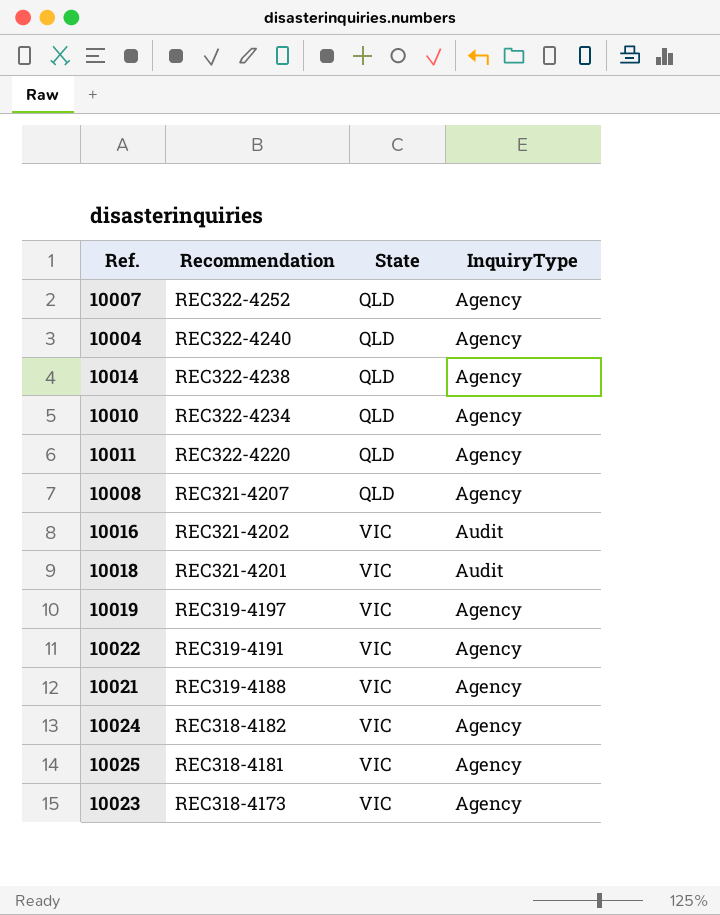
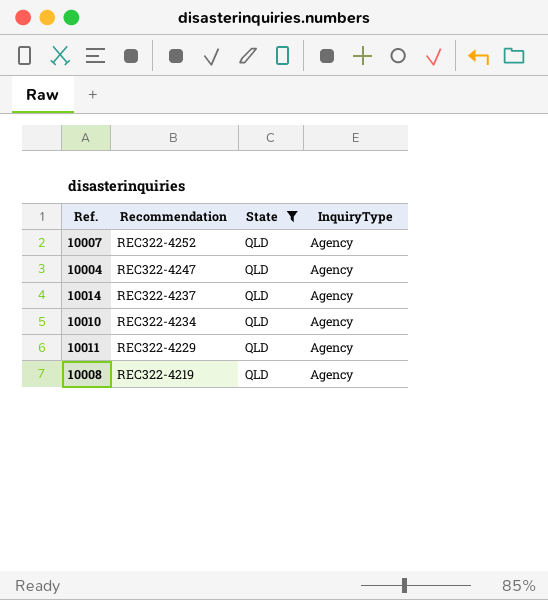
filter: none -> State = QLD
10004 | Recommendation: REC322-4240 -> REC322-4247
10014 | Recommendation: REC322-4238 -> REC322-4237
10011 | Recommendation: REC322-4220 -> REC322-4229
10008 | Recommendation: REC321-4207 -> REC322-4219

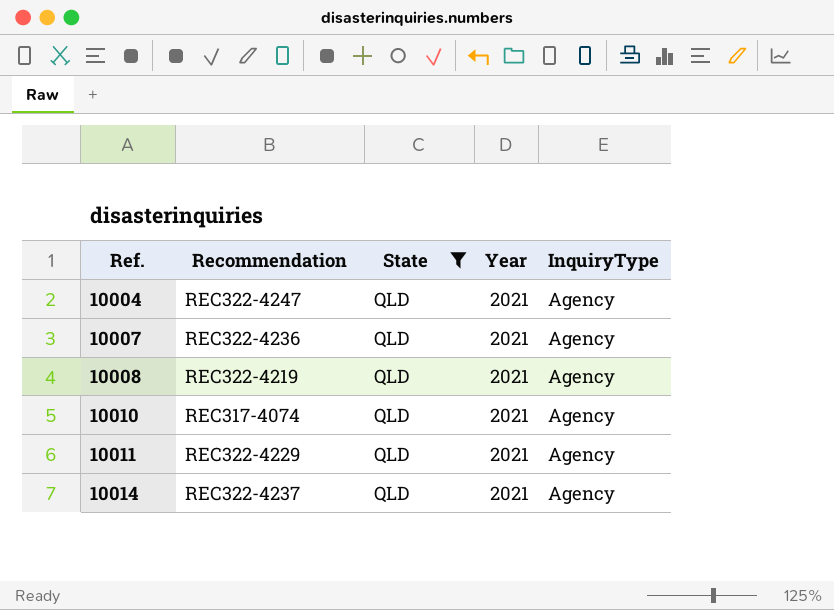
row order: Recommendation descending -> Ref. ascending
column Year | position: none -> 4
10007 | Recommendation: REC322-4252 -> REC322-4236
10010 | Recommendation: REC322-4234 -> REC317-4074

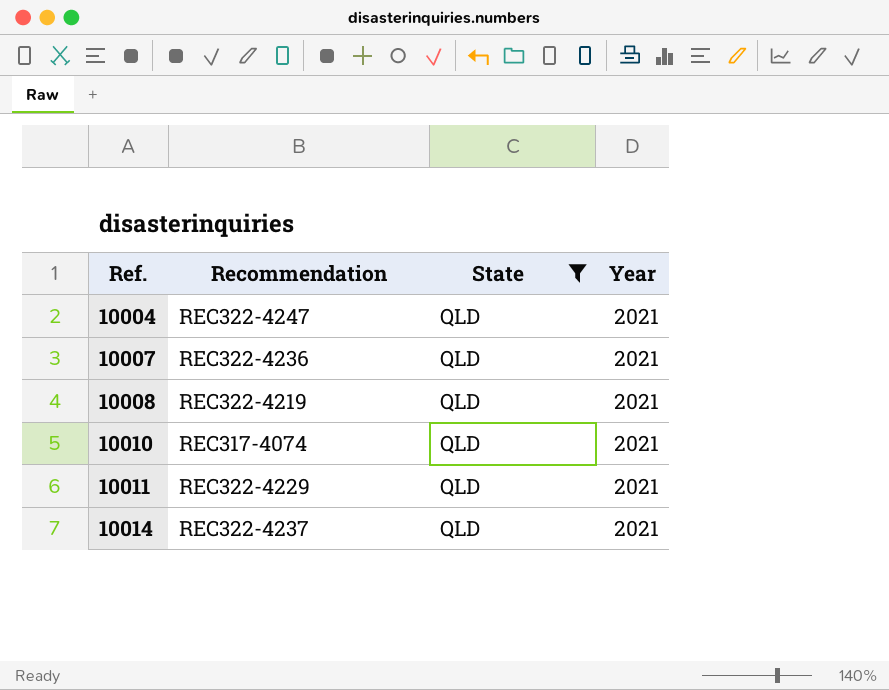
column InquiryType | position: 5 -> none

